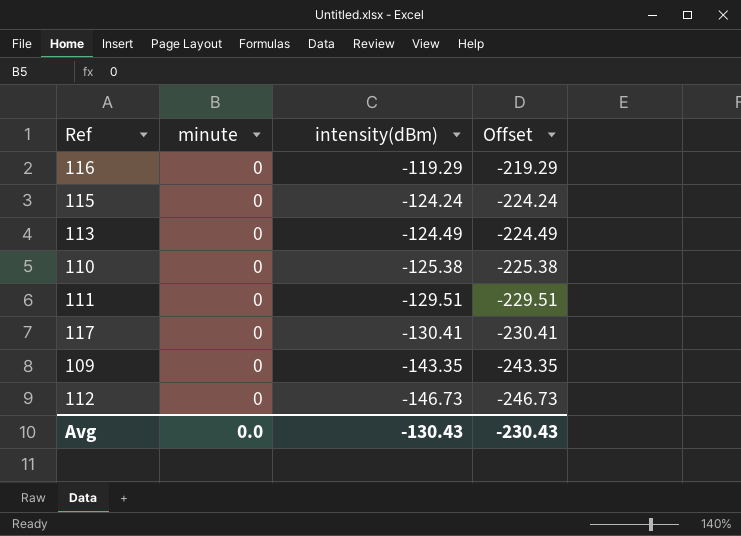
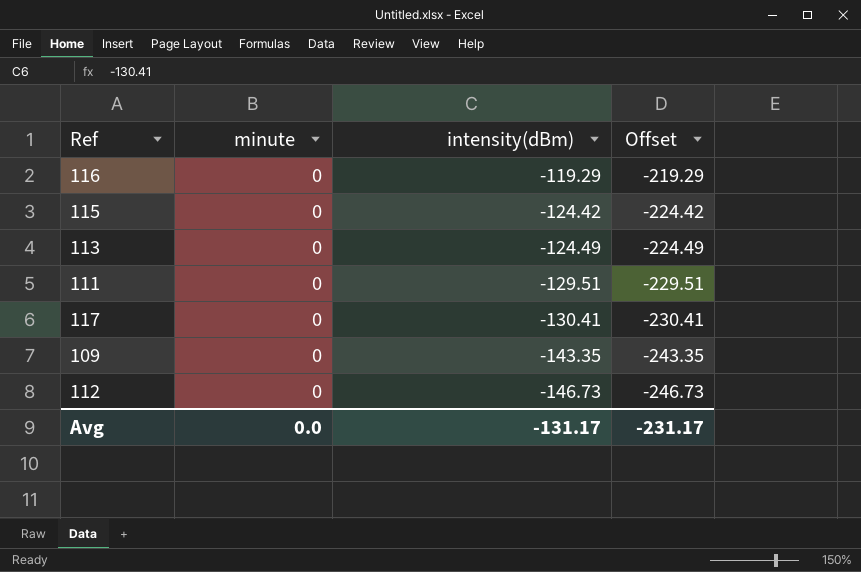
row 110: 0 | -125.38 | -225.38 -> none
115 | intensity(dBm): -124.24 -> -124.42
115 | Offset: -224.24 -> -224.42
Avg | intensity(dBm): -130.43 -> -131.17
Avg | Offset: -230.43 -> -231.17

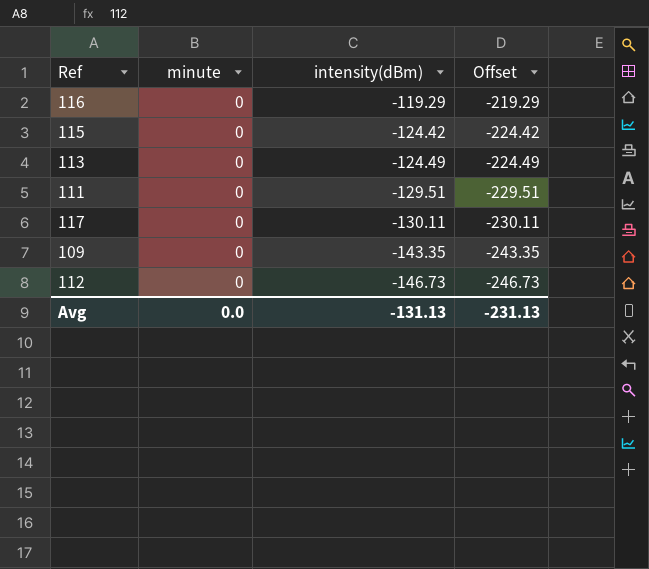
117 | intensity(dBm): -130.41 -> -130.11
117 | Offset: -230.41 -> -230.11
Avg | intensity(dBm): -131.17 -> -131.13
Avg | Offset: -231.17 -> -231.13

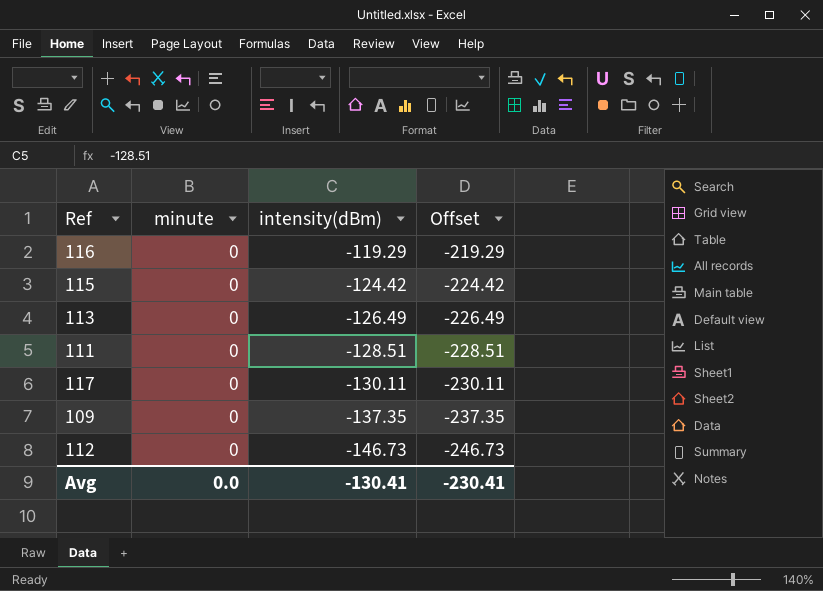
113 | intensity(dBm): -124.49 -> -126.49
113 | Offset: -224.49 -> -226.49
111 | intensity(dBm): -129.51 -> -128.51
111 | Offset: -229.51 -> -228.51
109 | intensity(dBm): -143.35 -> -137.35
109 | Offset: -243.35 -> -237.35
Avg | intensity(dBm): -131.13 -> -130.41
Avg | Offset: -231.13 -> -230.41

